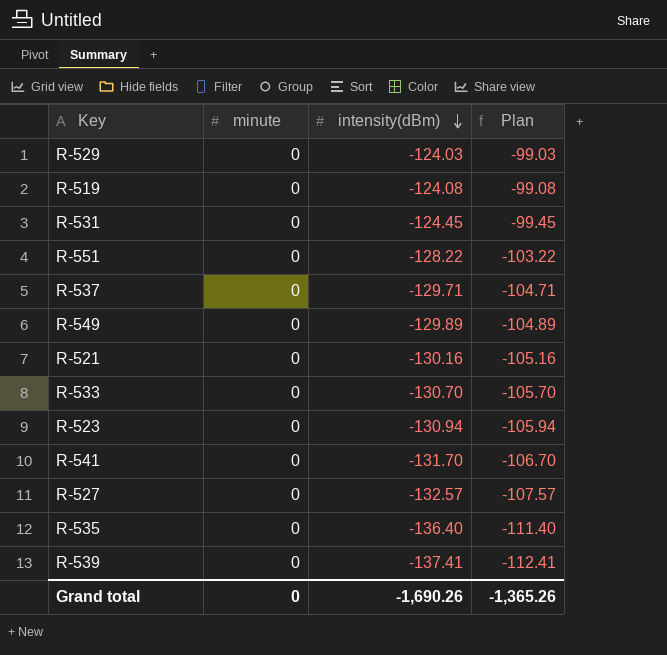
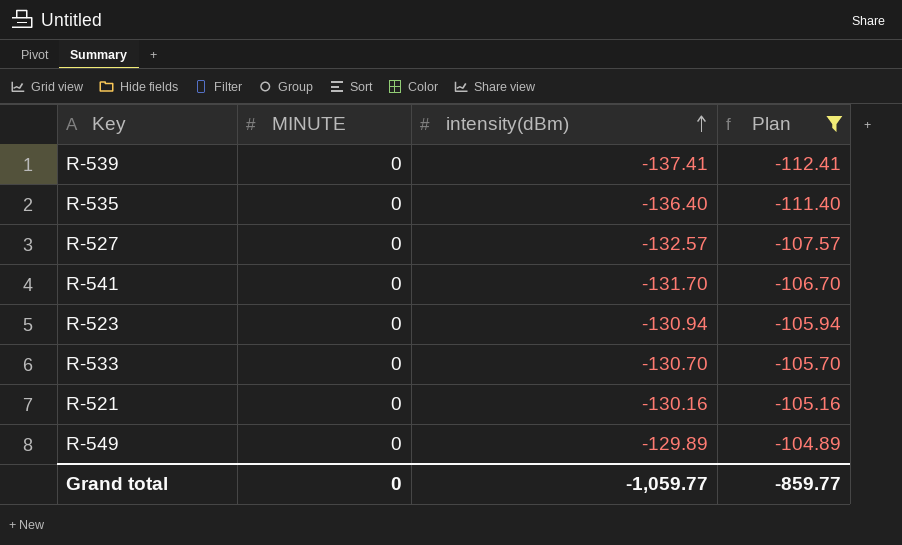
filter: none -> Plan <= -104.89
row order: intensity(dBm) descending -> intensity(dBm) ascending
column name: minute -> MINUTE
Grand total | intensity(dBm): -1,690.26 -> -1,059.77
Grand total | Plan: -1,365.26 -> -859.77

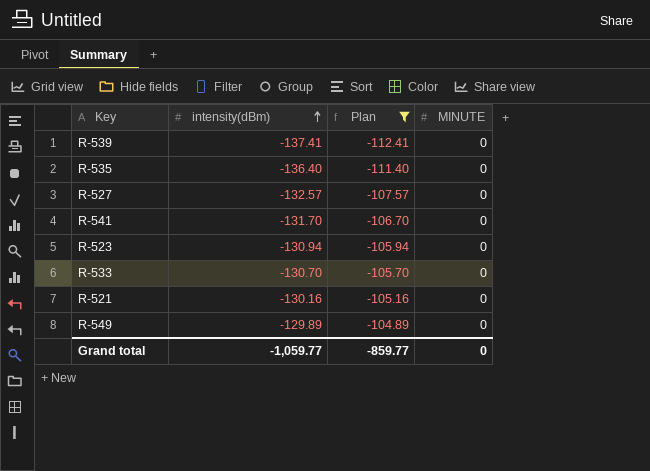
column MINUTE | position: 2 -> 4

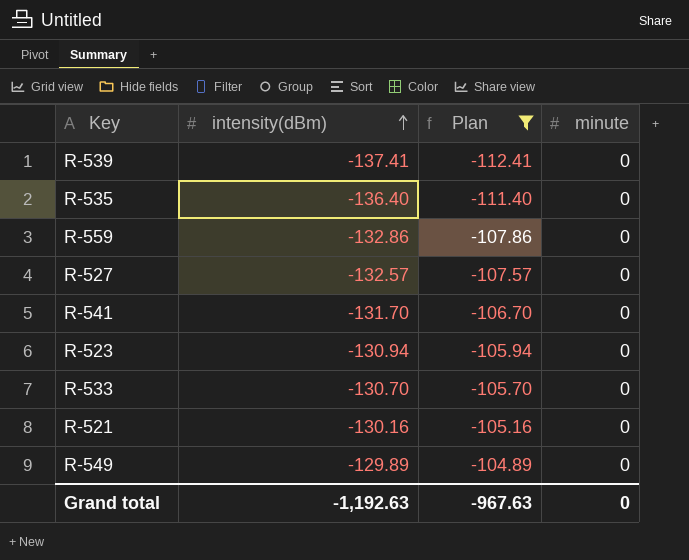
column name: MINUTE -> minute
row R-559: none -> -132.86 | -107.86 | 0
Grand total | intensity(dBm): -1,059.77 -> -1,192.63
Grand total | Plan: -859.77 -> -967.63

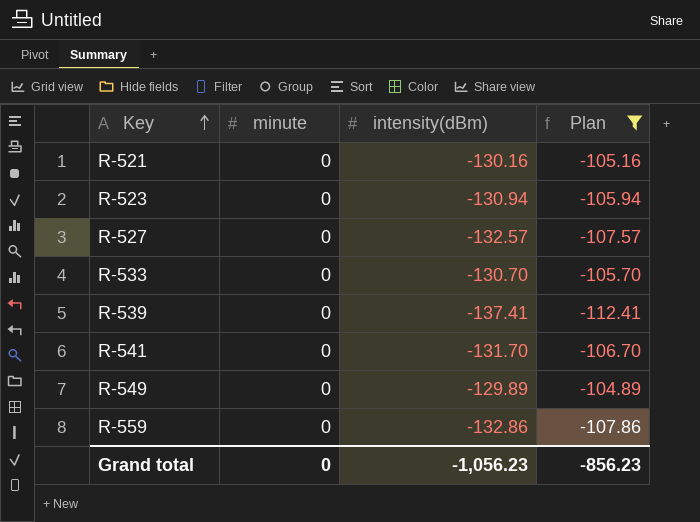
row order: intensity(dBm) ascending -> Key ascending
column minute | position: 4 -> 2
row R-535: -136.40 | -111.40 | 0 -> none
Grand total | intensity(dBm): -1,192.63 -> -1,056.23
Grand total | Plan: -967.63 -> -856.23

